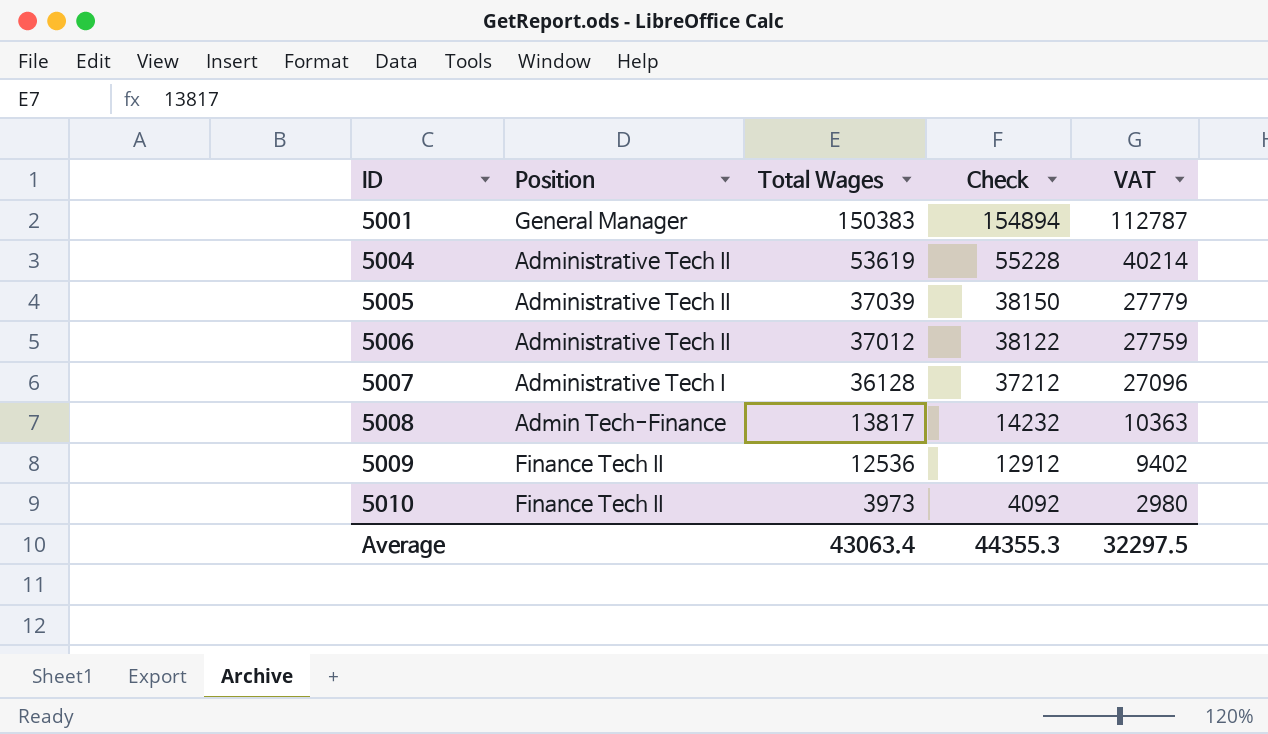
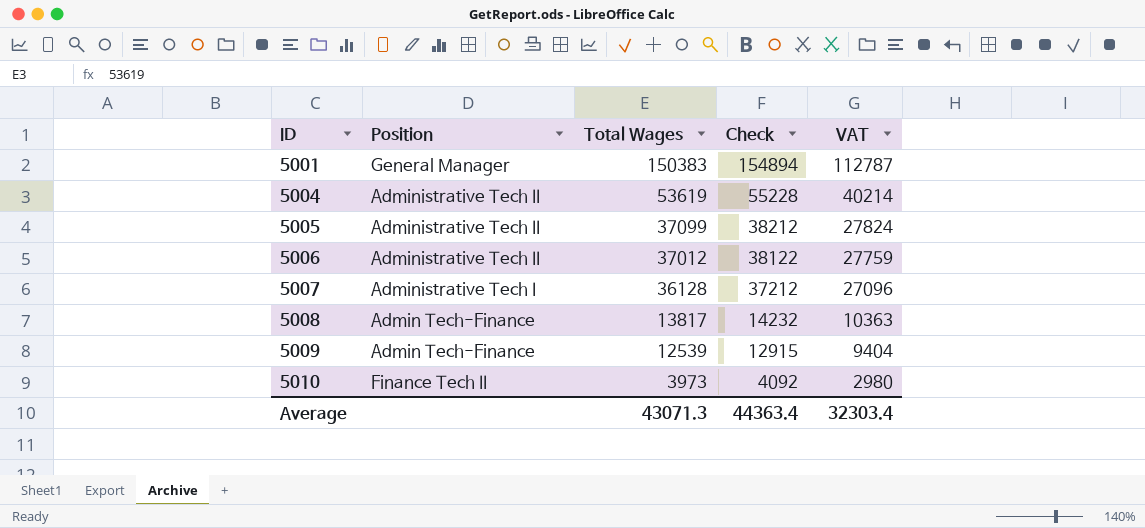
5005 | Total Wages: 37039 -> 37099
5005 | Check: 38150 -> 38212
5005 | VAT: 27779 -> 27824
5009 | Position: Finance Tech II -> Admin Tech-Finance
5009 | Total Wages: 12536 -> 12539
5009 | Check: 12912 -> 12915
5009 | VAT: 9402 -> 9404
Average | Total Wages: 43063.4 -> 43071.3
Average | Check: 44355.3 -> 44363.4
Average | VAT: 32297.5 -> 32303.4

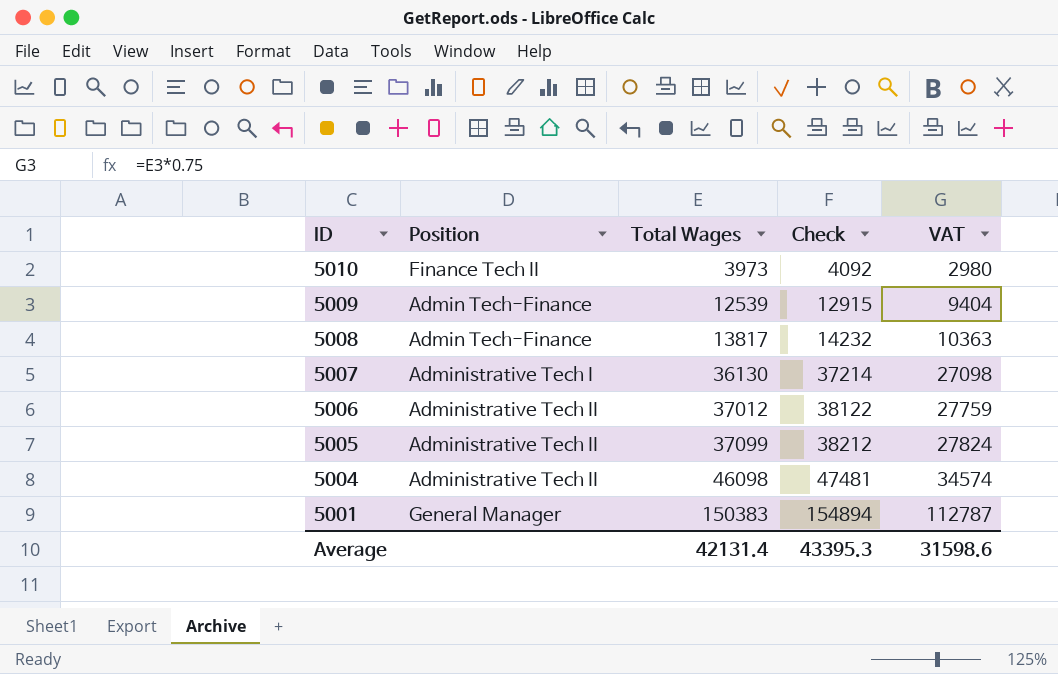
row order: ID ascending -> ID descending
5007 | Total Wages: 36128 -> 36130
5007 | Check: 37212 -> 37214
5007 | VAT: 27096 -> 27098
5004 | Total Wages: 53619 -> 46098
5004 | Check: 55228 -> 47481
5004 | VAT: 40214 -> 34574
Average | Total Wages: 43071.3 -> 42131.4
Average | Check: 44363.4 -> 43395.3
Average | VAT: 32303.4 -> 31598.6

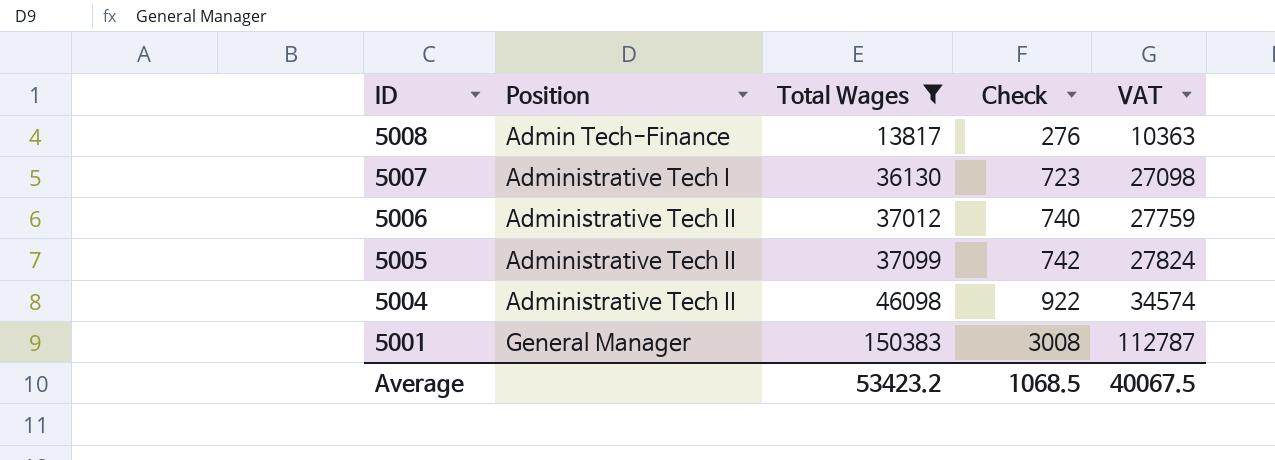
filter: none -> Total Wages >= 13817
column Check | formula: [Total Wages] * 1.03 -> [Total Wages] * 0.02
Average | Total Wages: 42131.4 -> 53423.2
Average | Check: 43395.3 -> 1068.5
Average | VAT: 31598.6 -> 40067.5

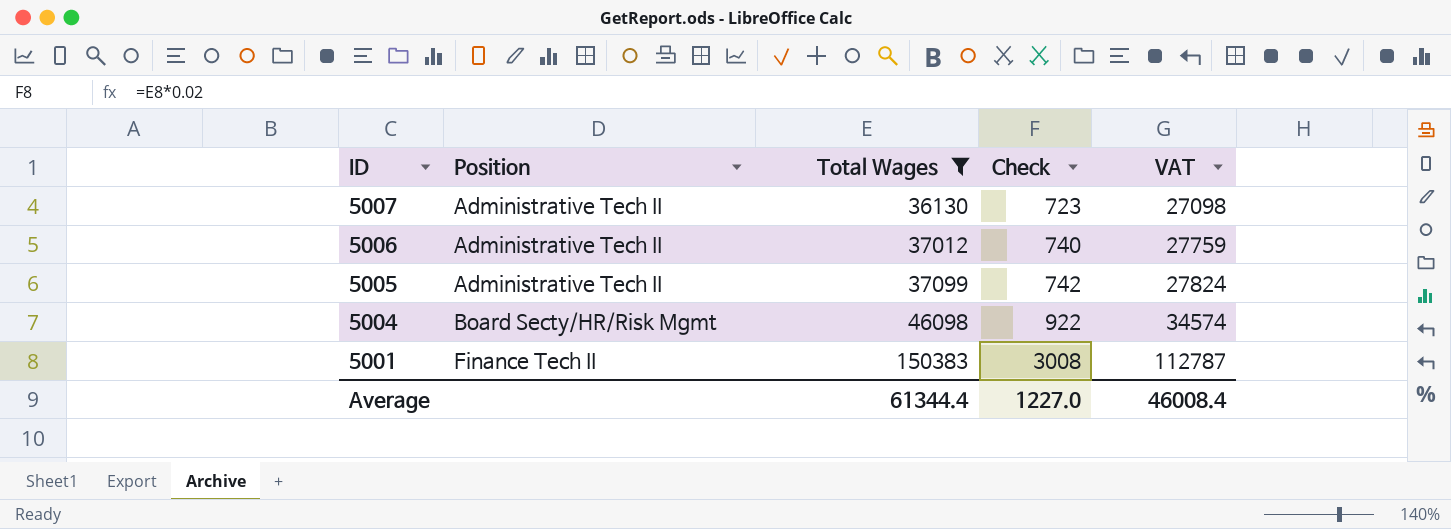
row 5008: Admin Tech-Finance | 13817 | 276 | 10363 -> none
5007 | Position: Administrative Tech I -> Administrative Tech II
5004 | Position: Administrative Tech II -> Board Secty/HR/Risk Mgmt
5001 | Position: General Manager -> Finance Tech II
Average | Total Wages: 53423.2 -> 61344.4
Average | Check: 1068.5 -> 1227.0
Average | VAT: 40067.5 -> 46008.4

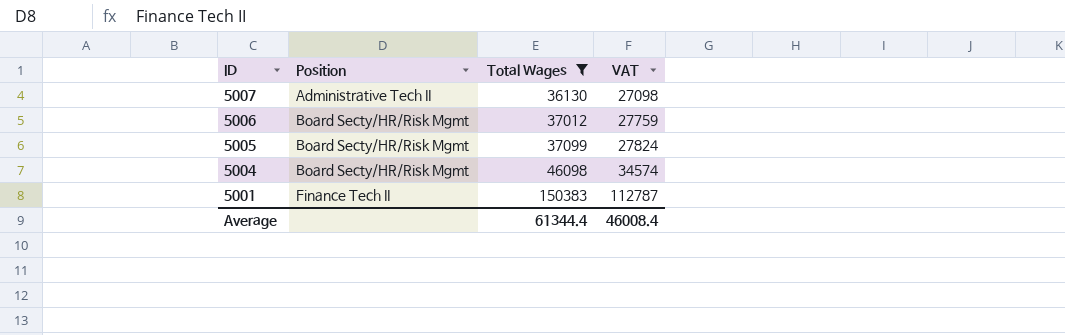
column Check | formula: [Total Wages] * 0.02 -> none
5006 | Position: Administrative Tech II -> Board Secty/HR/Risk Mgmt
5005 | Position: Administrative Tech II -> Board Secty/HR/Risk Mgmt

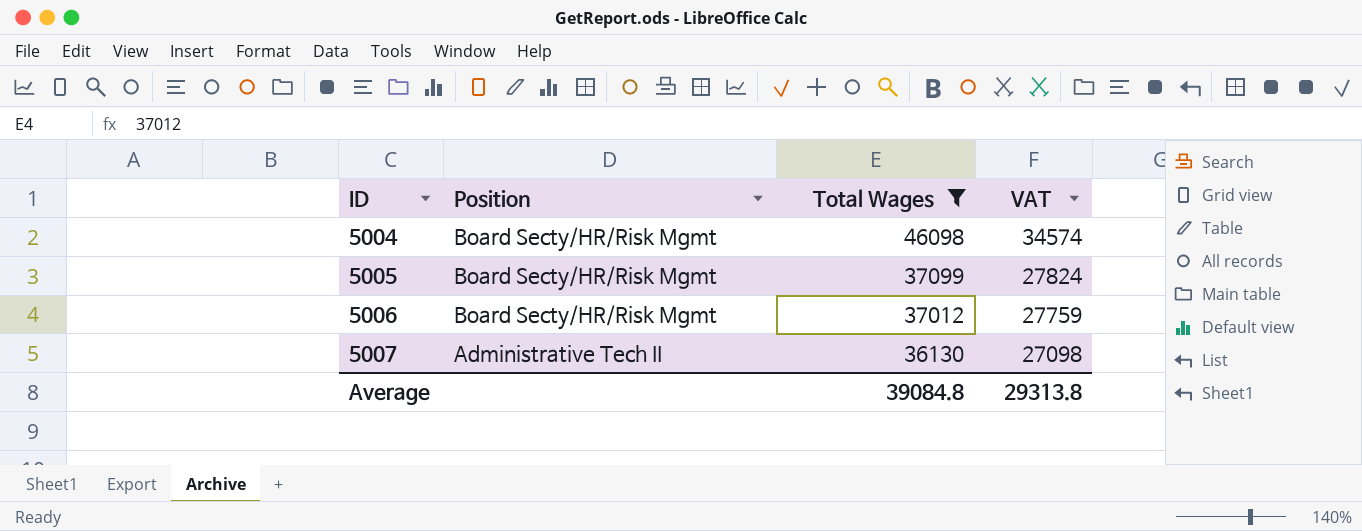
row order: ID descending -> ID ascending
row 5001: Finance Tech II | 150383 | 112787 -> none
Average | Total Wages: 61344.4 -> 39084.8
Average | VAT: 46008.4 -> 29313.8

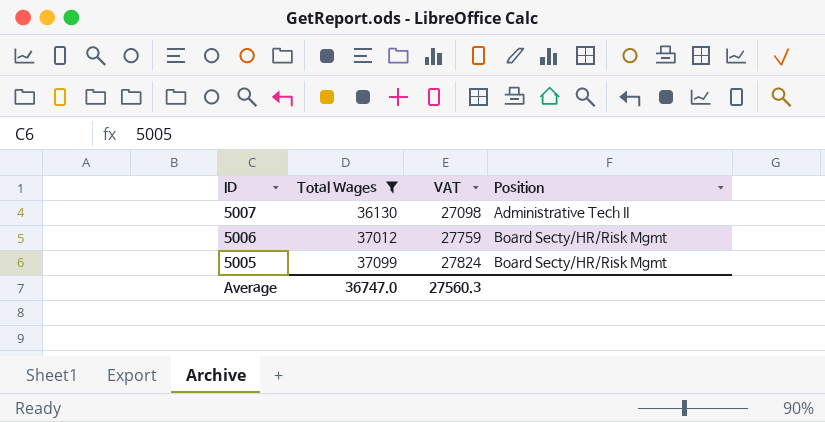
row order: ID ascending -> ID descending
column Position | position: 2 -> 4
row 5004: Board Secty/HR/Risk Mgmt | 46098 | 34574 -> none
Average | Total Wages: 39084.8 -> 36747.0
Average | VAT: 29313.8 -> 27560.3

